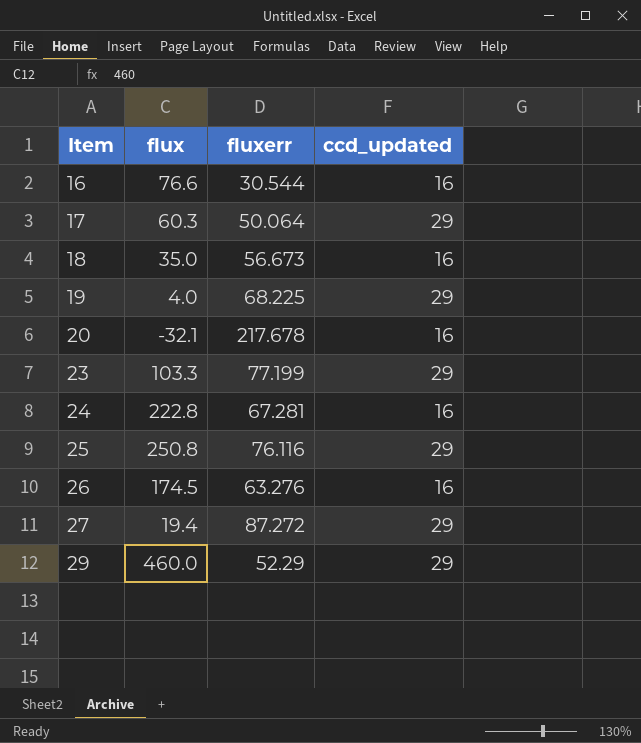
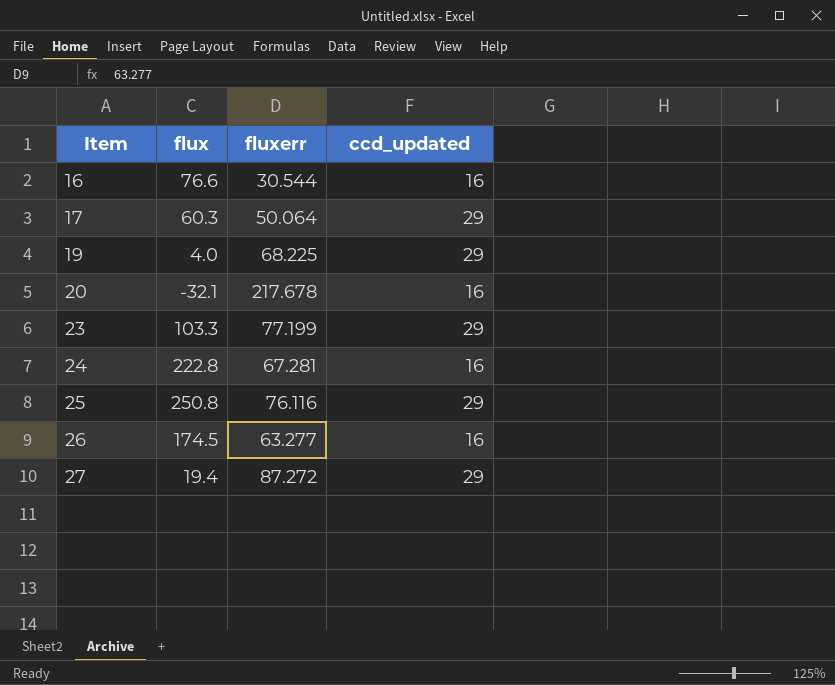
row 18: 35.0 | 56.673 | 16 -> none
row 29: 460.0 | 52.29 | 29 -> none
26 | fluxerr: 63.276 -> 63.277

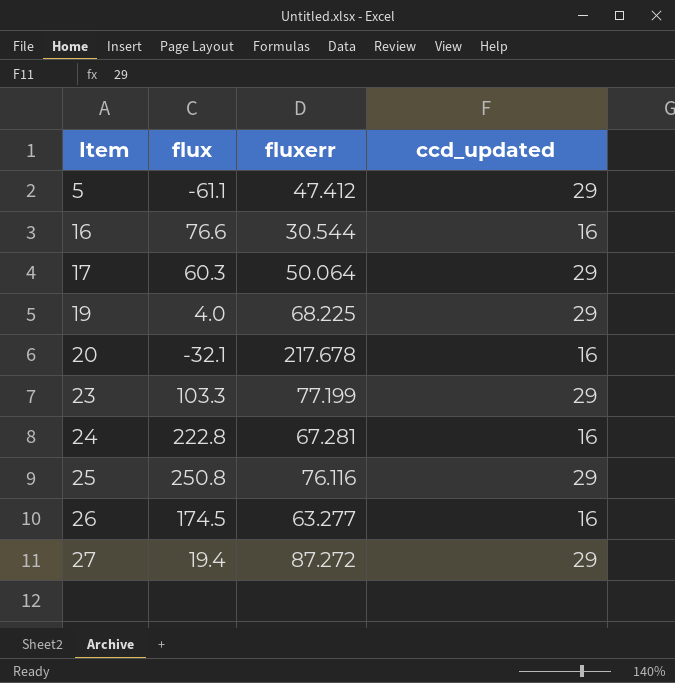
row 5: none -> -61.1 | 47.412 | 29

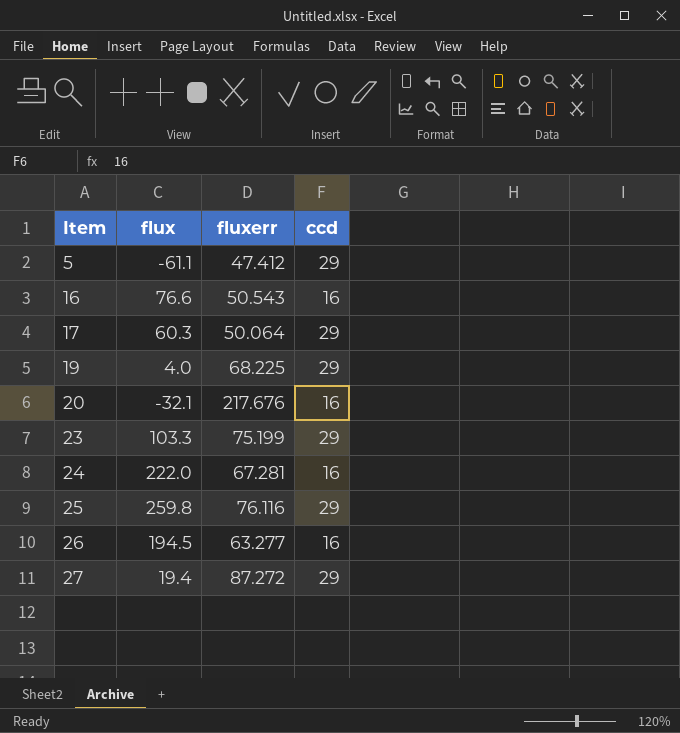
column name: ccd_updated -> ccd
16 | fluxerr: 30.544 -> 50.543
20 | fluxerr: 217.678 -> 217.676
23 | fluxerr: 77.199 -> 75.199
24 | flux: 222.8 -> 222.0
25 | flux: 250.8 -> 259.8
26 | flux: 174.5 -> 194.5

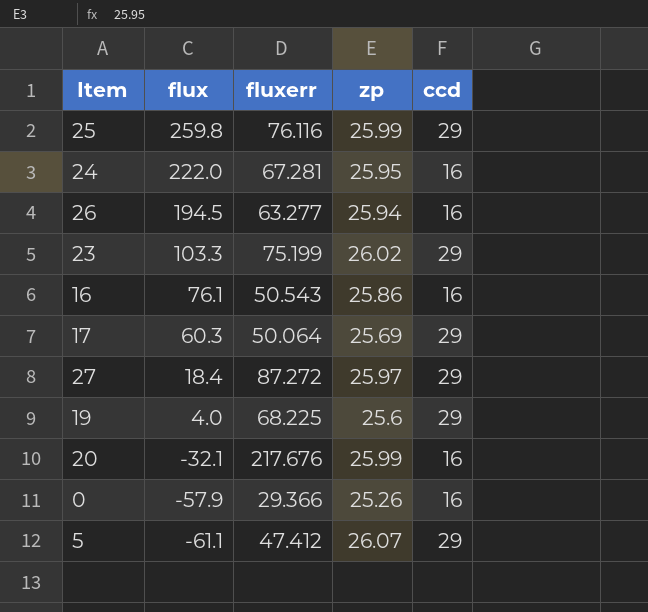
row order: Item ascending -> flux descending
column zp | position: none -> 4
16 | flux: 76.6 -> 76.1
27 | flux: 19.4 -> 18.4
row 0: none -> -57.9 | 29.366 | 25.26 | 16

